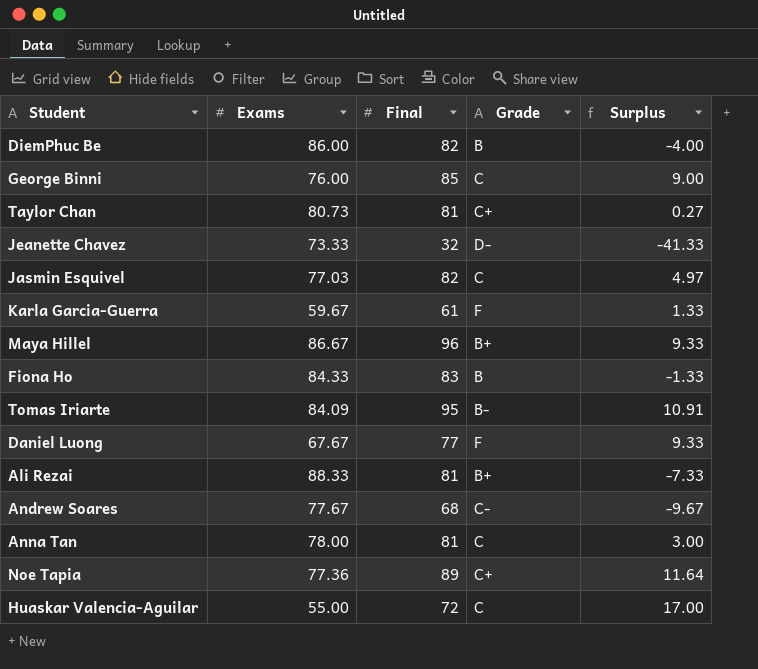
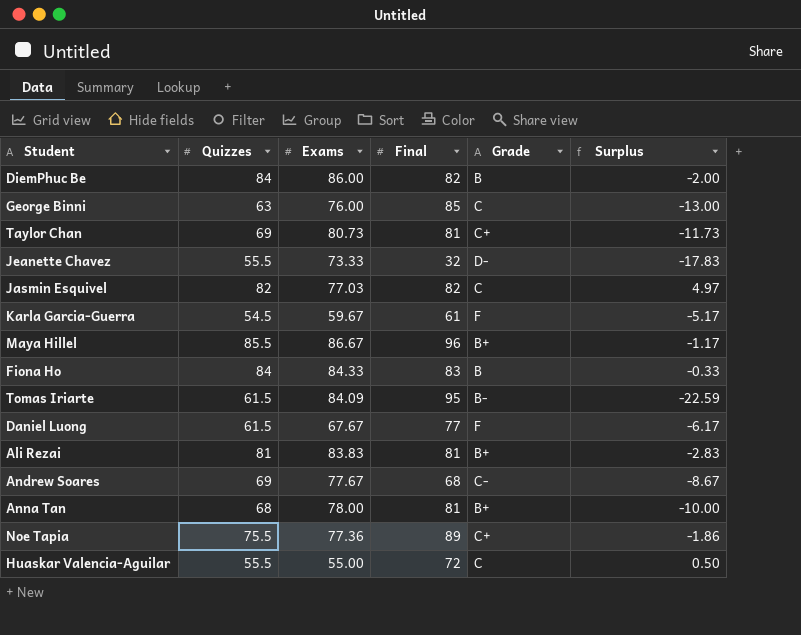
column Quizzes | position: none -> 2
column Surplus | formula: [Final] - [Exams] -> [Quizzes] - [Exams]
Ali Rezai | Exams: 88.33 -> 83.83
Anna Tan | Grade: C -> B+

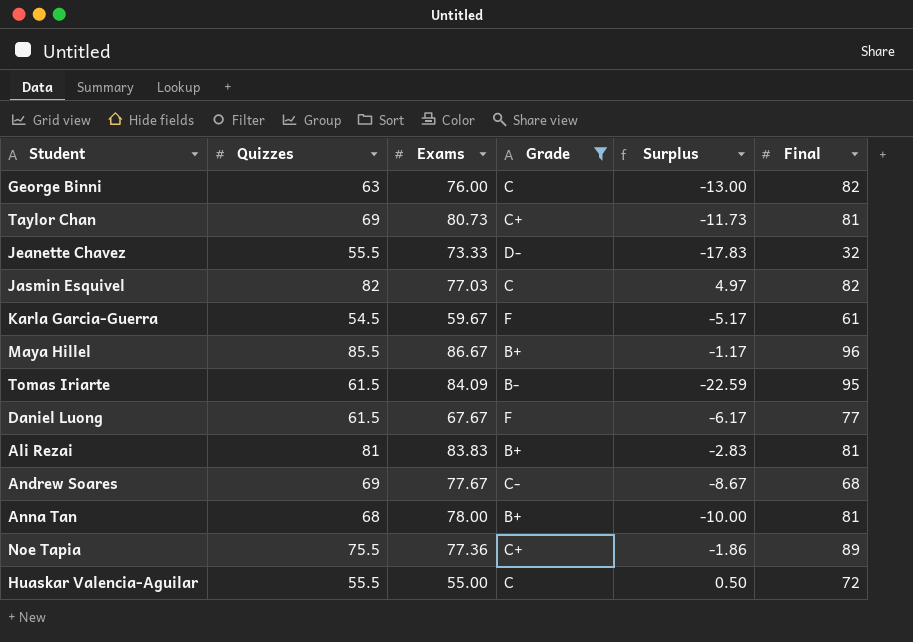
filter: none -> Grade != B
column Final | position: 4 -> 6
George Binni | Final: 85 -> 82

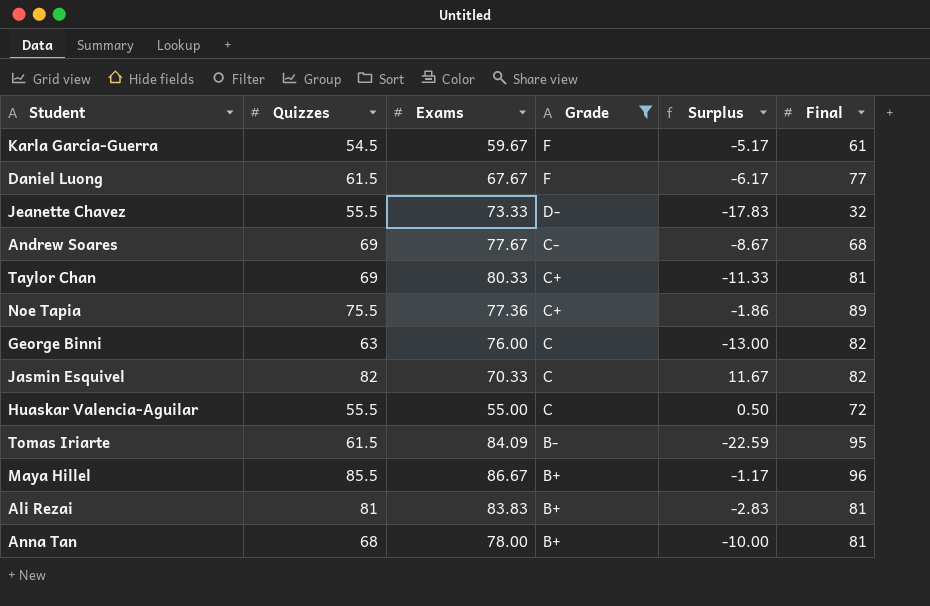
row order: none -> Grade descending
Taylor Chan | Exams: 80.73 -> 80.33
Taylor Chan | Surplus: -11.73 -> -11.33
Jasmin Esquivel | Exams: 77.03 -> 70.33
Jasmin Esquivel | Surplus: 4.97 -> 11.67

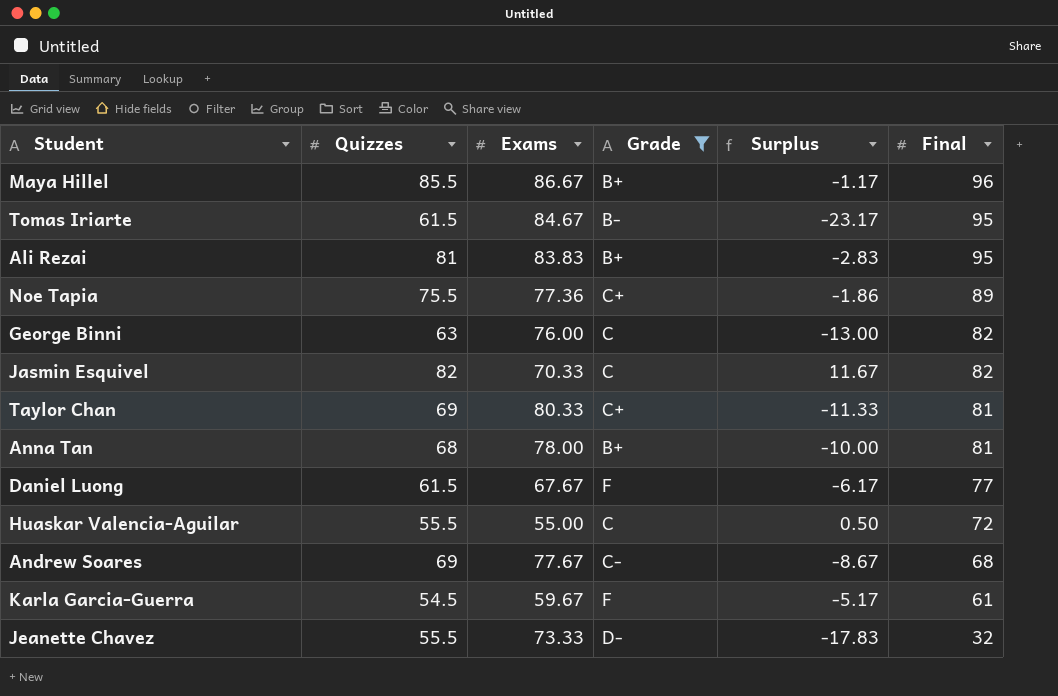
row order: Grade descending -> Final descending
Tomas Iriarte | Exams: 84.09 -> 84.67
Tomas Iriarte | Surplus: -22.59 -> -23.17
Ali Rezai | Final: 81 -> 95

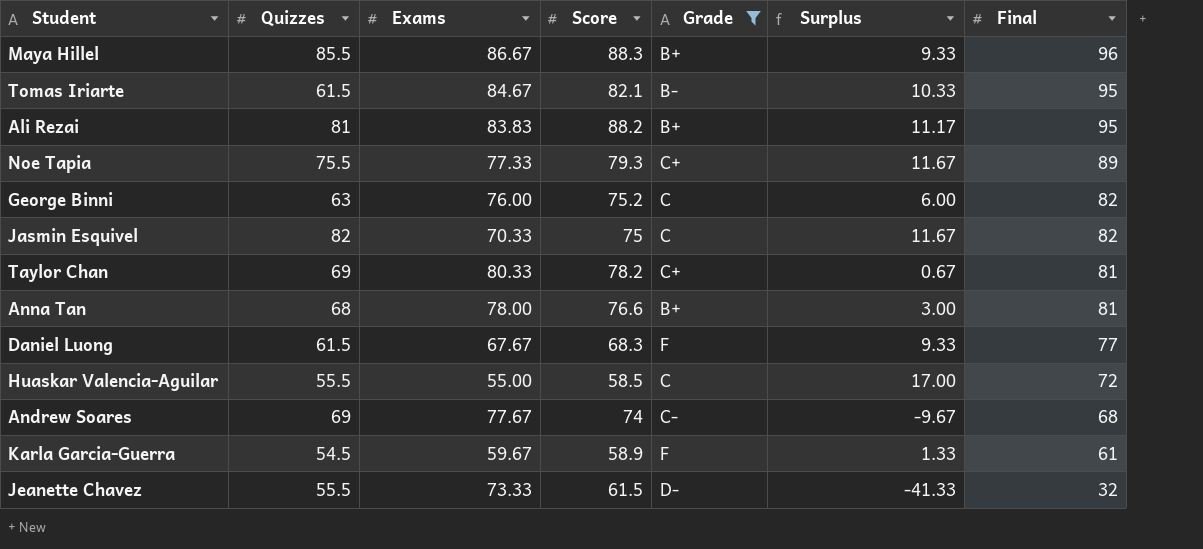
column Score | position: none -> 4
column Surplus | formula: [Quizzes] - [Exams] -> [Final] - [Exams]
Noe Tapia | Exams: 77.36 -> 77.33

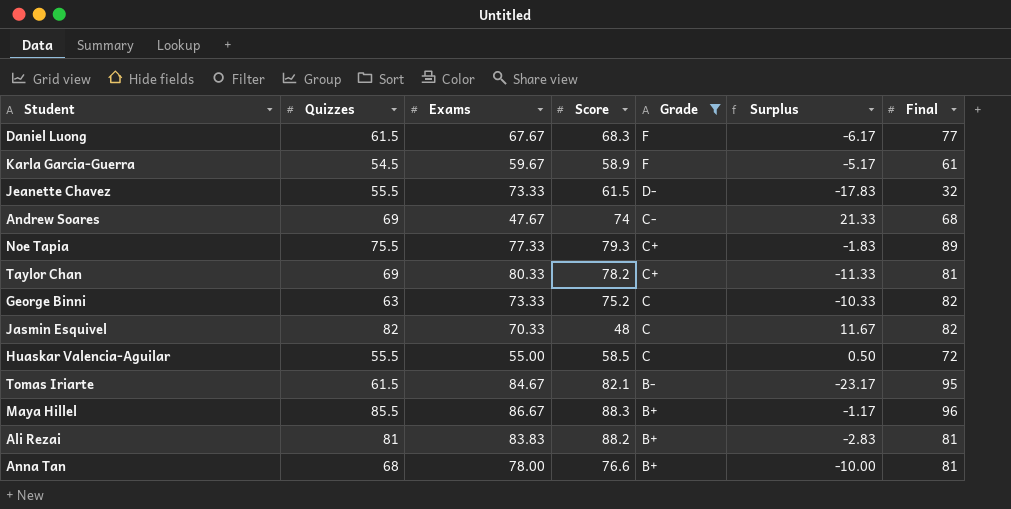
row order: Final descending -> Grade descending
column Surplus | formula: [Final] - [Exams] -> [Quizzes] - [Exams]
Andrew Soares | Exams: 77.67 -> 47.67
George Binni | Exams: 76.00 -> 73.33
Jasmin Esquivel | Score: 75 -> 48
Ali Rezai | Final: 95 -> 81

